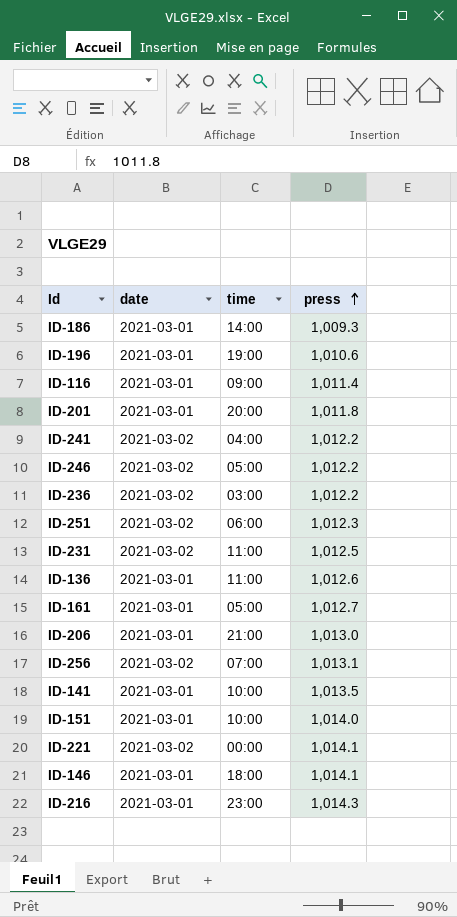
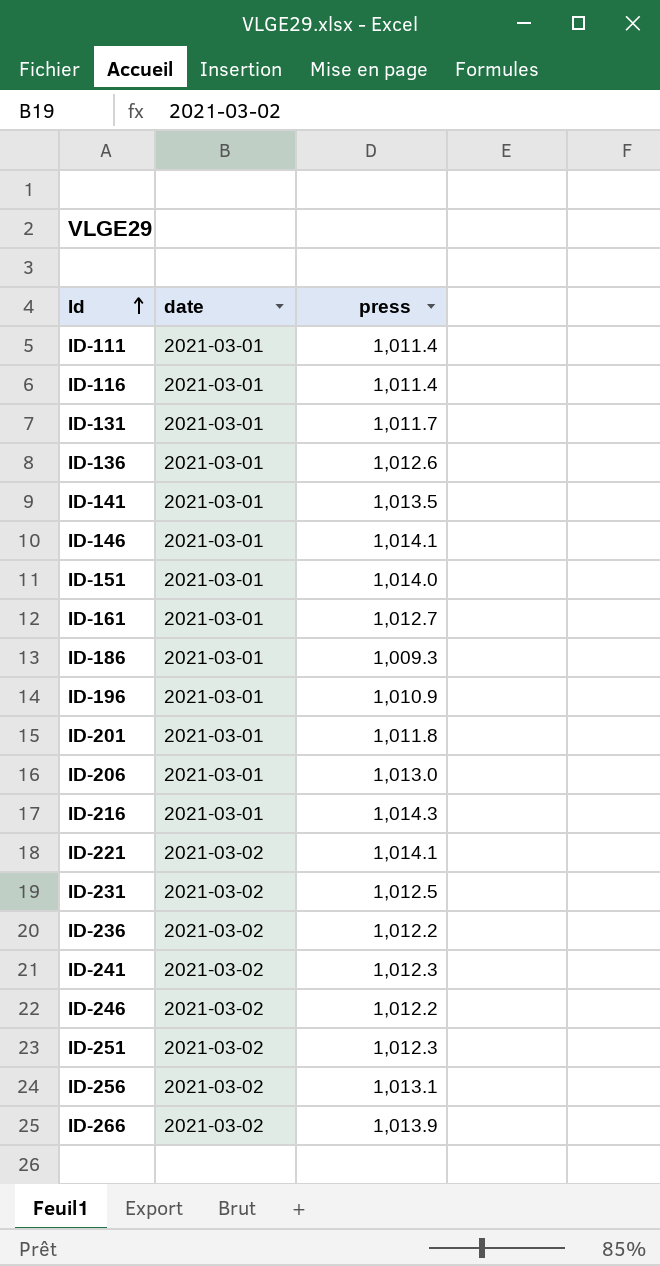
row order: press ascending -> Id ascending
column time | position: 3 -> none
row ID-111: none -> 2021-03-01 | 1,011.4
row ID-131: none -> 2021-03-01 | 1,011.7
ID-196 | press: 1,010.6 -> 1,010.9
ID-241 | press: 1,012.2 -> 1,012.3
row ID-266: none -> 2021-03-02 | 1,013.9

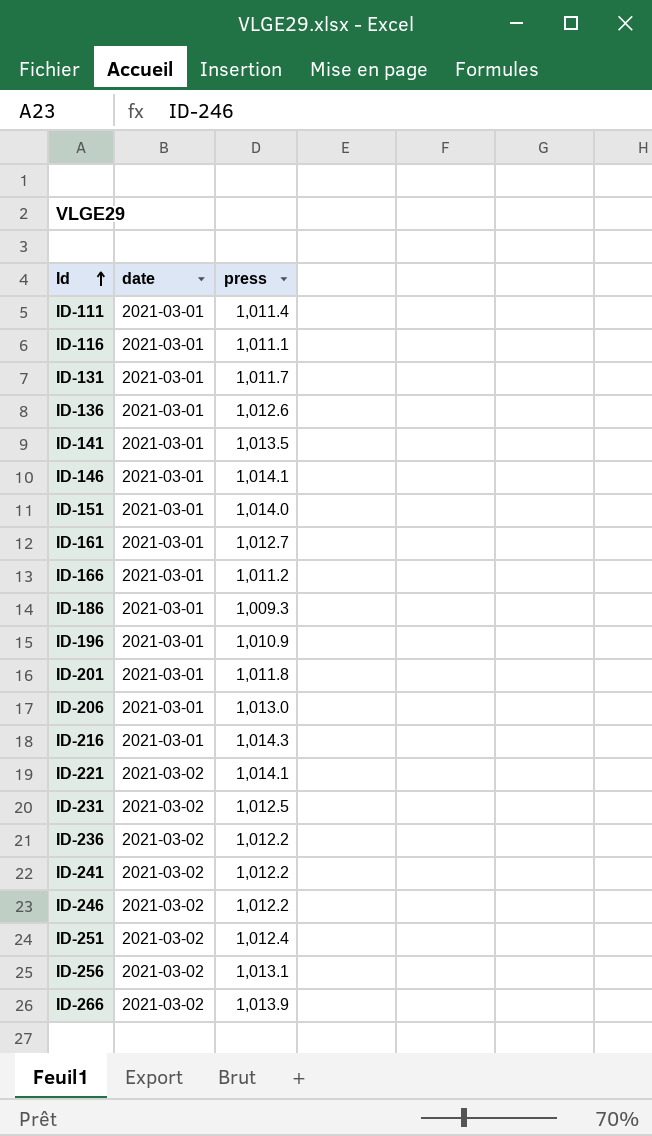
ID-116 | press: 1,011.4 -> 1,011.1
row ID-166: none -> 2021-03-01 | 1,011.2
ID-241 | press: 1,012.3 -> 1,012.2
ID-251 | press: 1,012.3 -> 1,012.4

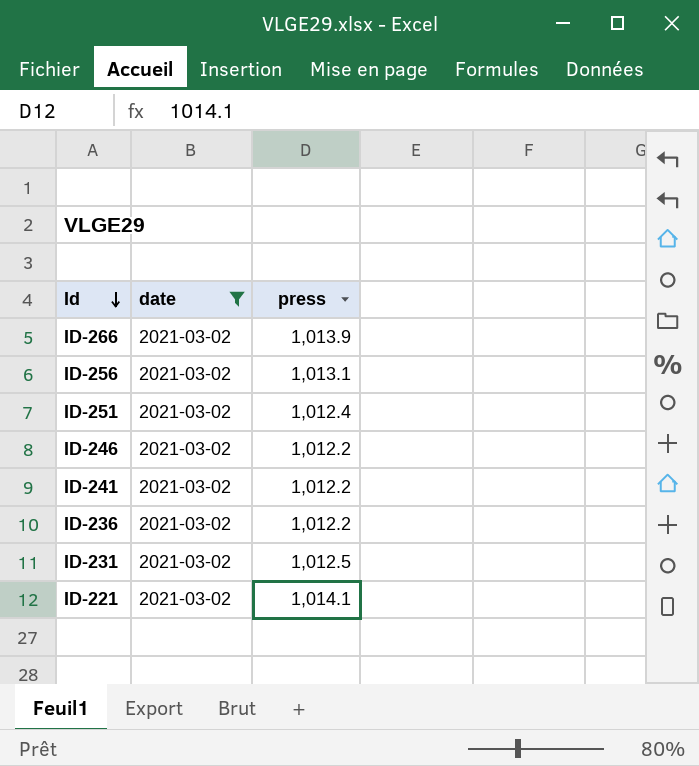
filter: none -> date = 2021-03-02
row order: Id ascending -> Id descending

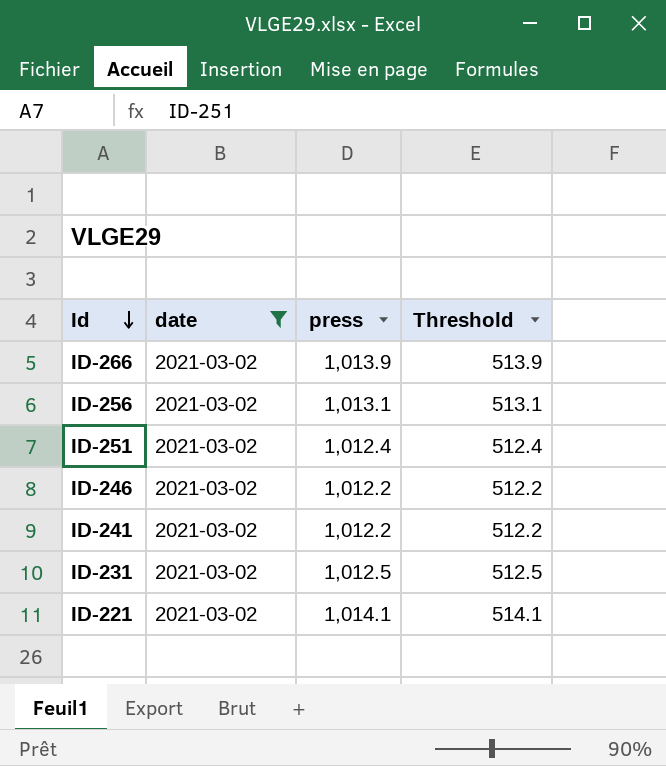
column Threshold | formula: none -> [press] - 500
row ID-236: 2021-03-02 | 1,012.2 -> none

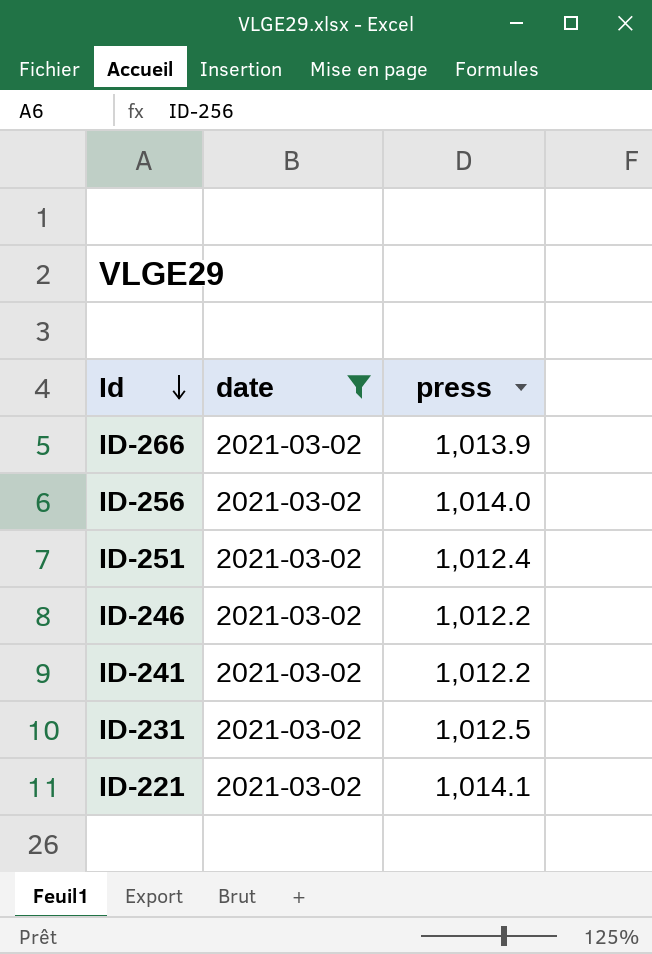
column Threshold | formula: [press] - 500 -> none
ID-256 | press: 1,013.1 -> 1,014.0

